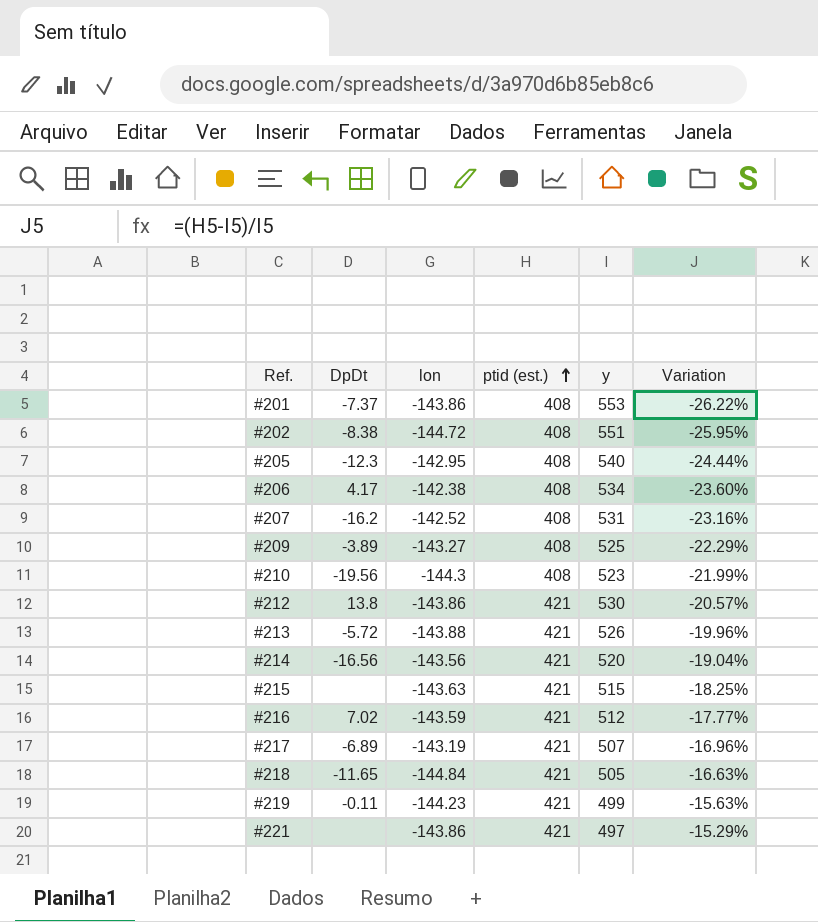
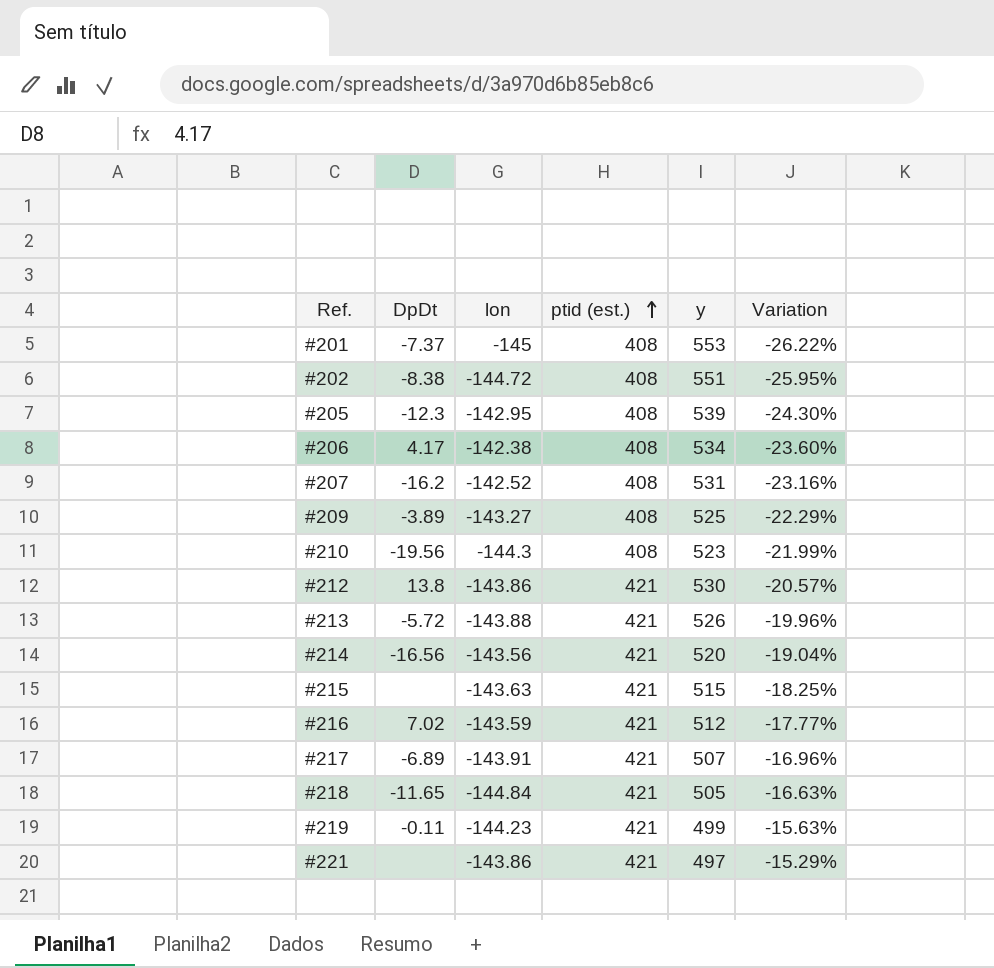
#201 | lon: -143.86 -> -145
#205 | y: 540 -> 539
#205 | Variation: -24.44% -> -24.30%
#217 | lon: -143.19 -> -143.91

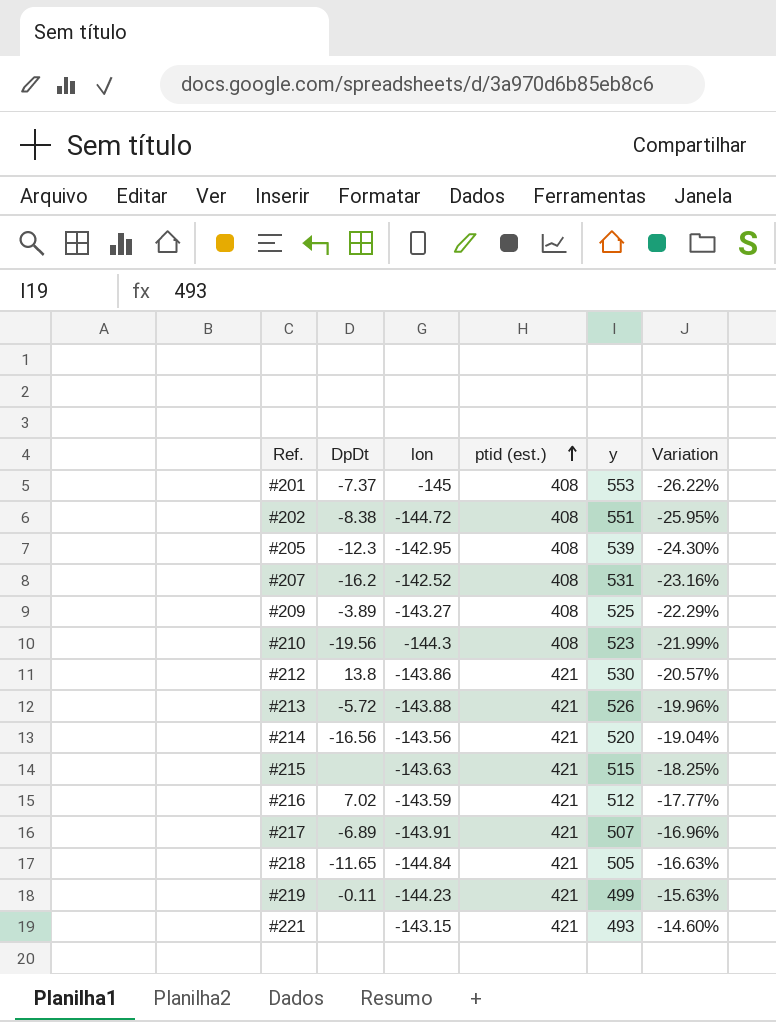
row #206: 4.17 | -142.38 | 408 | 534 | -23.60% -> none
#221 | lon: -143.86 -> -143.15
#221 | y: 497 -> 493
#221 | Variation: -15.29% -> -14.60%

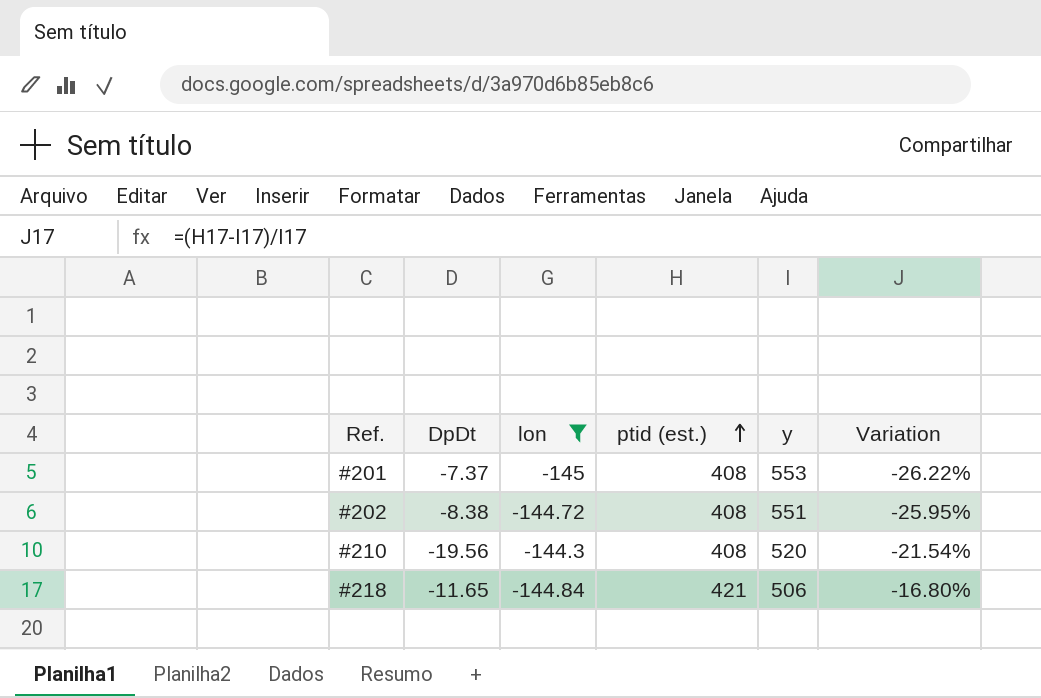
filter: none -> lon <= -144.3
#210 | y: 523 -> 520
#210 | Variation: -21.99% -> -21.54%
#218 | y: 505 -> 506
#218 | Variation: -16.63% -> -16.80%

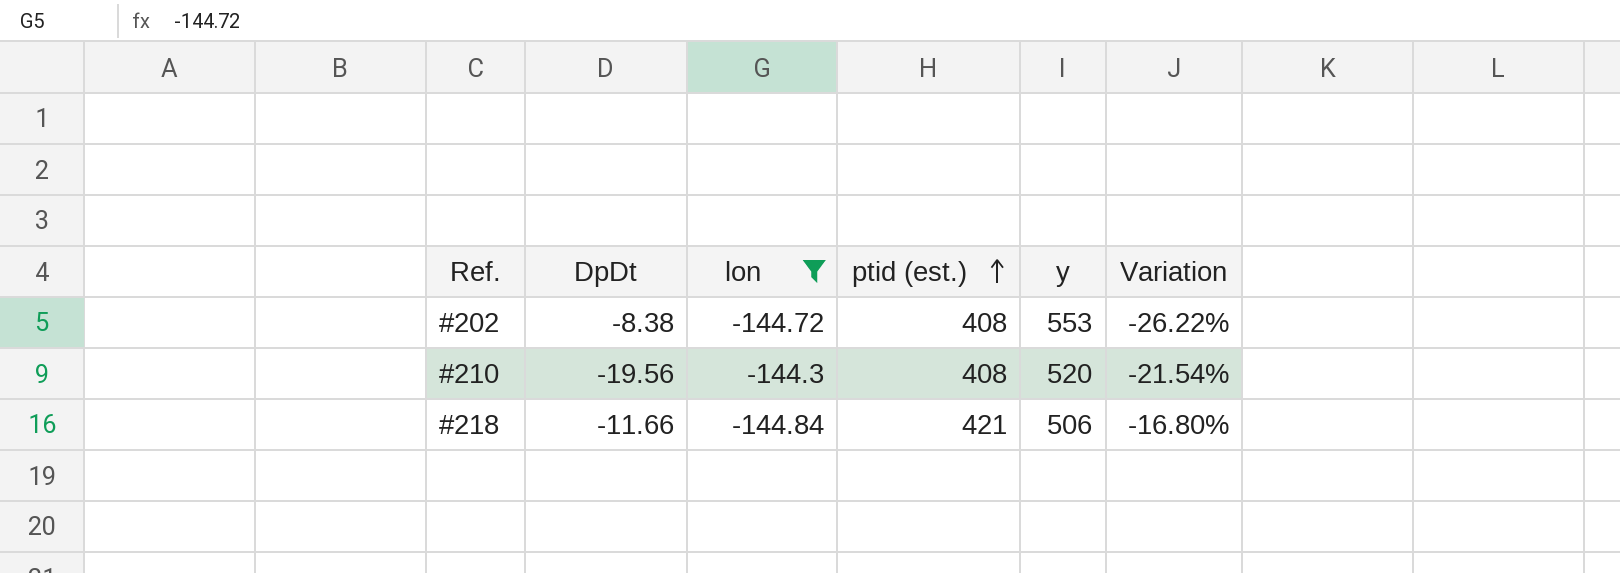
row #201: -7.37 | -145 | 408 | 553 | -26.22% -> none
#202 | y: 551 -> 553
#202 | Variation: -25.95% -> -26.22%
#218 | DpDt: -11.65 -> -11.66

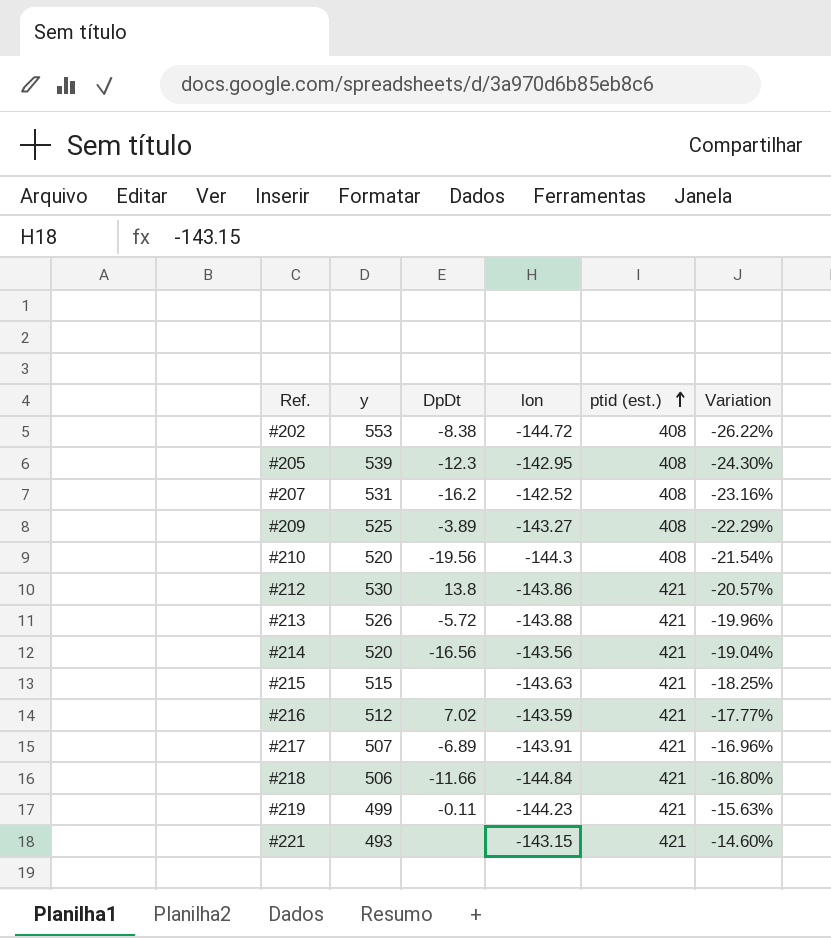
filter: lon <= -144.3 -> none
column y | position: 5 -> 2

